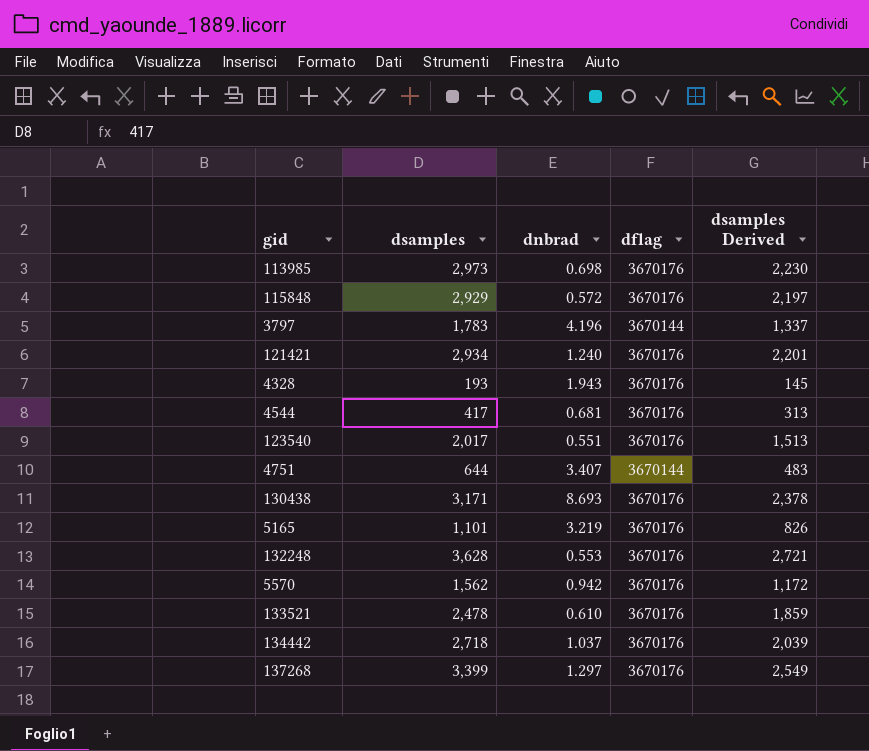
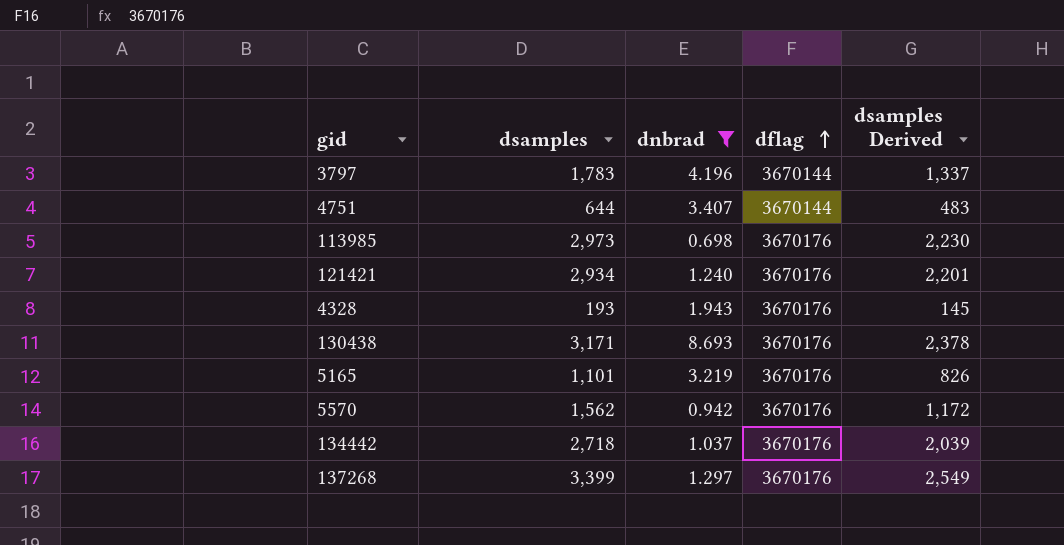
filter: none -> dnbrad >= 0.698
row order: none -> dflag ascending

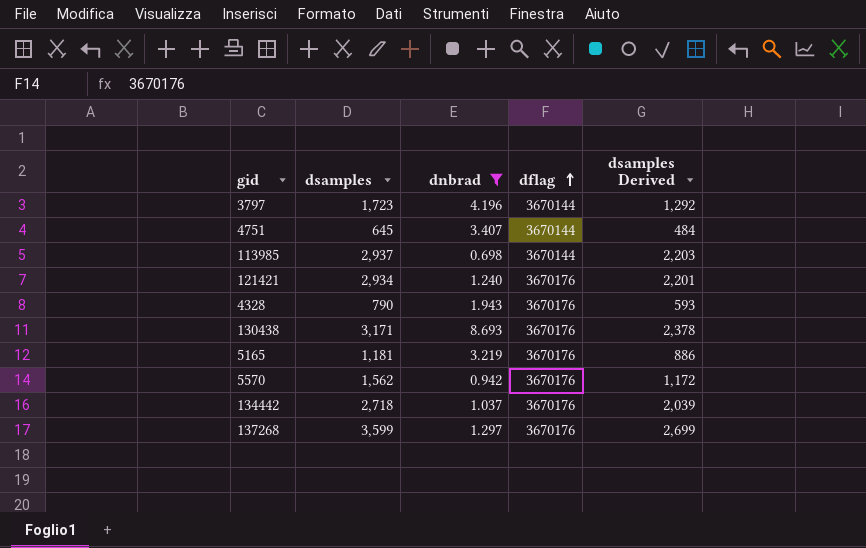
3797 | dsamples: 1,783 -> 1,723
3797 | dsamples Derived: 1,337 -> 1,292
4751 | dsamples: 644 -> 645
4751 | dsamples Derived: 483 -> 484
113985 | dsamples: 2,973 -> 2,937
113985 | dflag: 3670176 -> 3670144
113985 | dsamples Derived: 2,230 -> 2,203
4328 | dsamples: 193 -> 790
4328 | dsamples Derived: 145 -> 593
5165 | dsamples: 1,101 -> 1,181
5165 | dsamples Derived: 826 -> 886
137268 | dsamples: 3,399 -> 3,599
137268 | dsamples Derived: 2,549 -> 2,699

